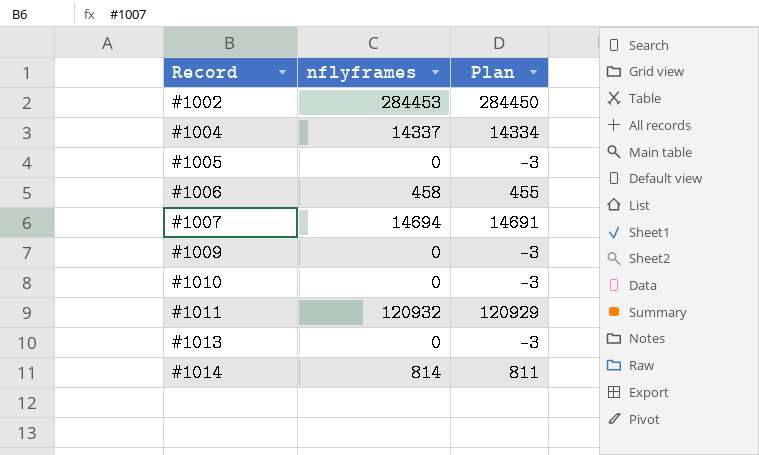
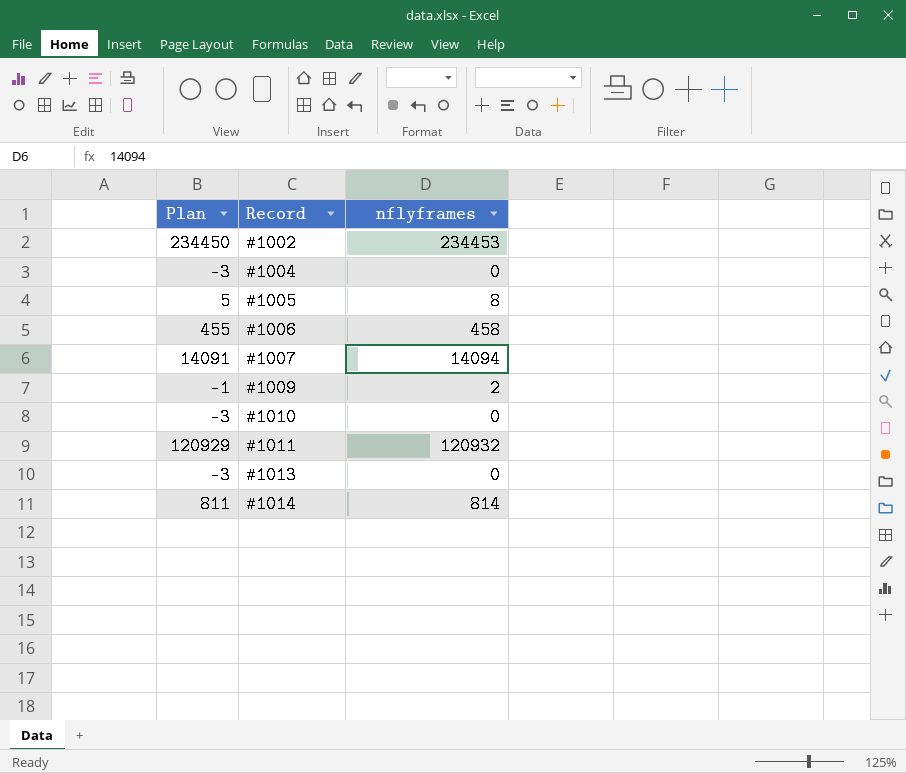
column Plan | position: 3 -> 1
#1002 | Plan: 284450 -> 234450
#1002 | nflyframes: 284453 -> 234453
#1004 | Plan: 14334 -> -3
#1004 | nflyframes: 14337 -> 0
#1005 | Plan: -3 -> 5
#1005 | nflyframes: 0 -> 8
#1007 | Plan: 14691 -> 14091
#1007 | nflyframes: 14694 -> 14094
#1009 | Plan: -3 -> -1
#1009 | nflyframes: 0 -> 2

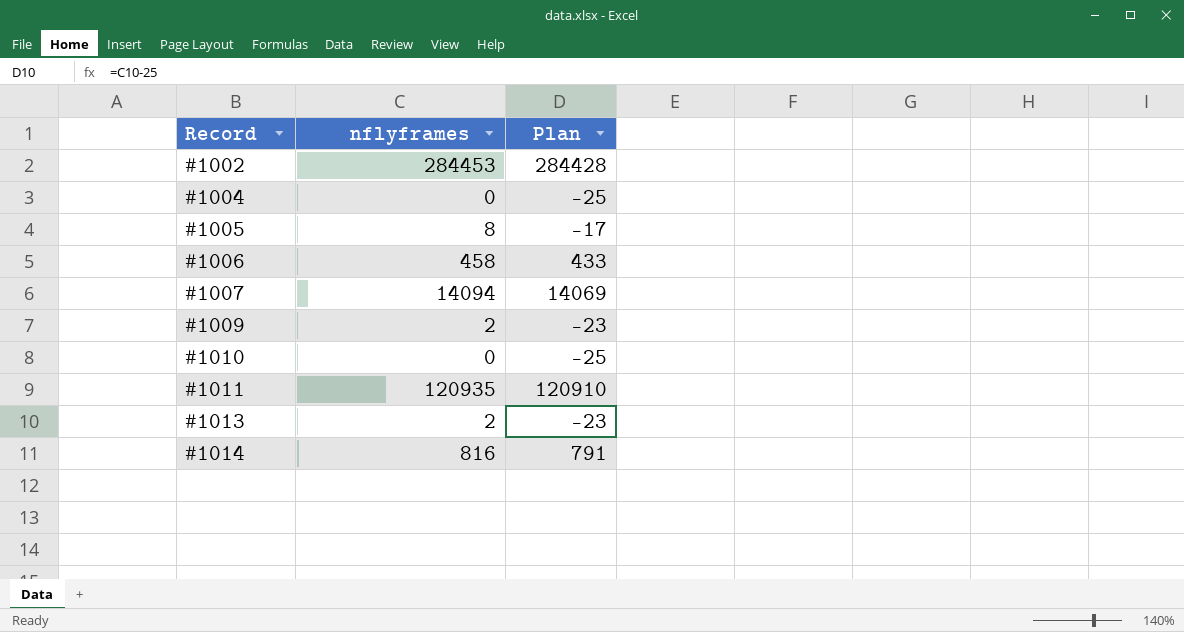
column Plan | formula: [nflyframes] - 3 -> [nflyframes] - 25
column Plan | position: 1 -> 3
#1002 | nflyframes: 234453 -> 284453
#1011 | nflyframes: 120932 -> 120935
#1013 | nflyframes: 0 -> 2
#1014 | nflyframes: 814 -> 816

